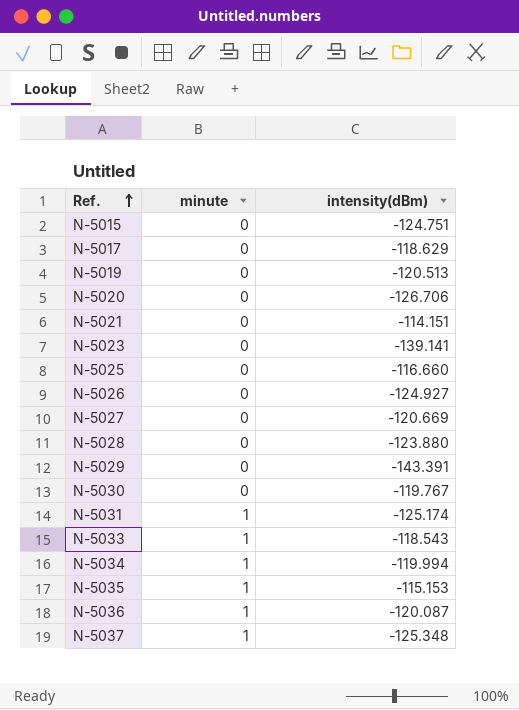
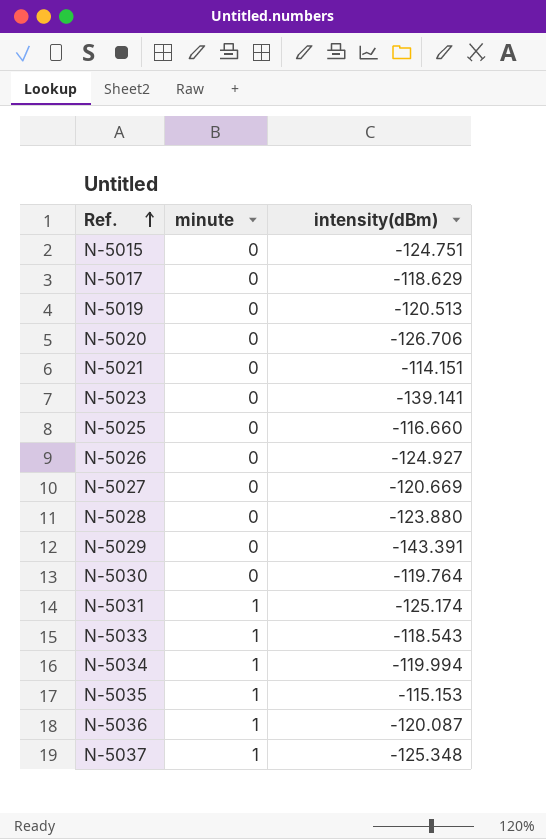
N-5030 | intensity(dBm): -119.767 -> -119.764

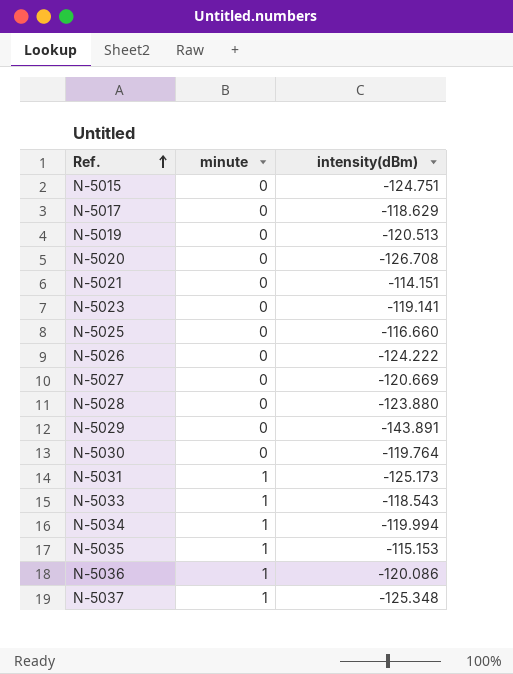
N-5020 | intensity(dBm): -126.706 -> -126.708
N-5023 | intensity(dBm): -139.141 -> -119.141
N-5026 | intensity(dBm): -124.927 -> -124.222
N-5029 | intensity(dBm): -143.391 -> -143.891
N-5031 | intensity(dBm): -125.174 -> -125.173
N-5036 | intensity(dBm): -120.087 -> -120.086

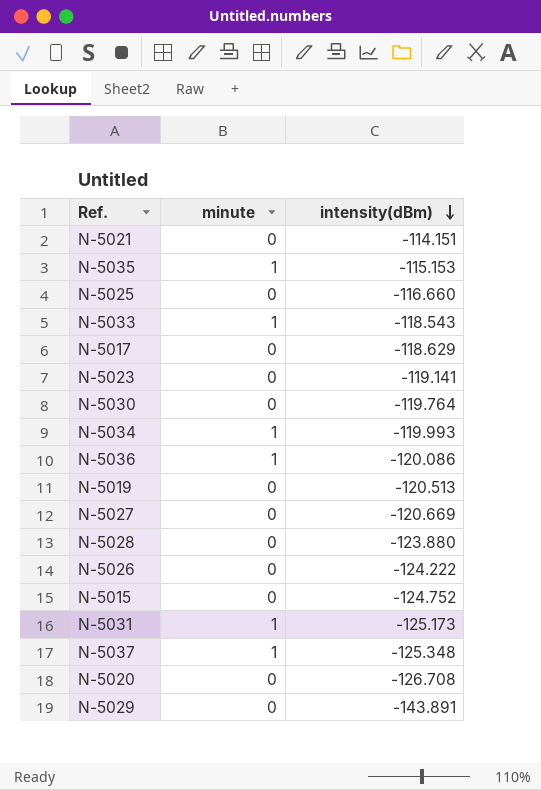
row order: Ref. ascending -> intensity(dBm) descending
N-5034 | intensity(dBm): -119.994 -> -119.993
N-5015 | intensity(dBm): -124.751 -> -124.752

